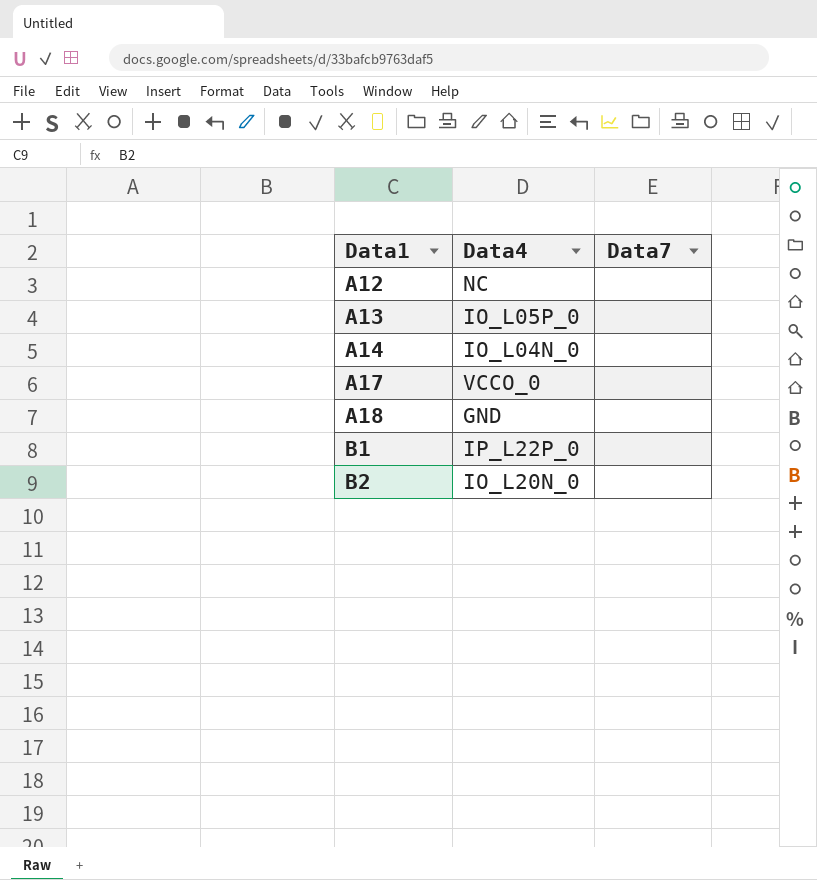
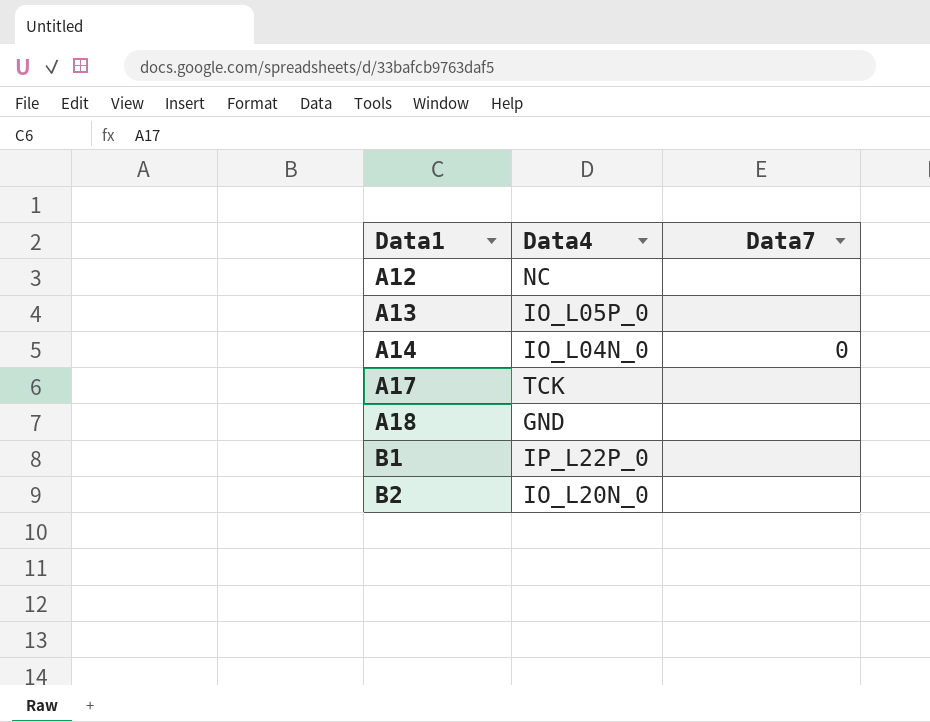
A14 | Data7: none -> 0
A17 | Data4: VCCO_0 -> TCK

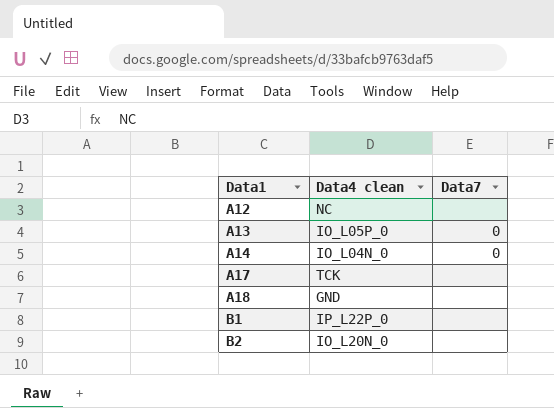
column name: Data4 -> Data4 clean
A13 | Data7: none -> 0

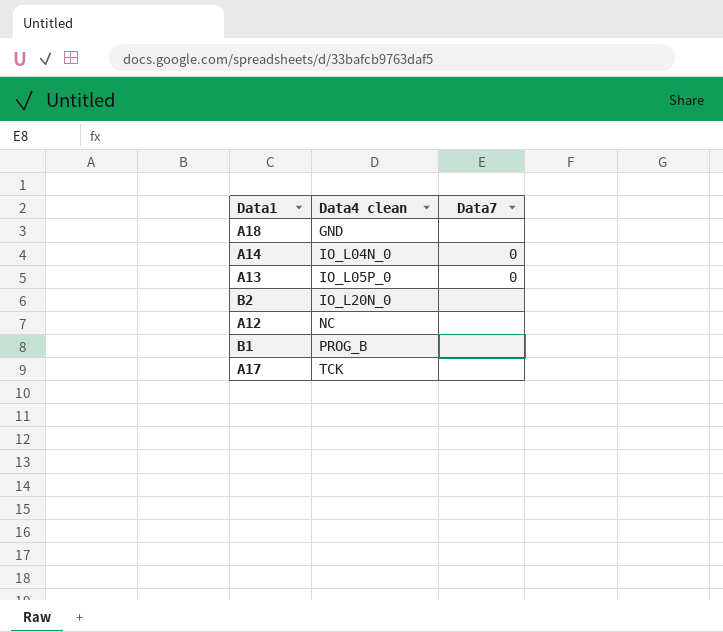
row order: Data1 ascending -> Data4 clean ascending
B1 | Data4 clean: IP_L22P_0 -> PROG_B

